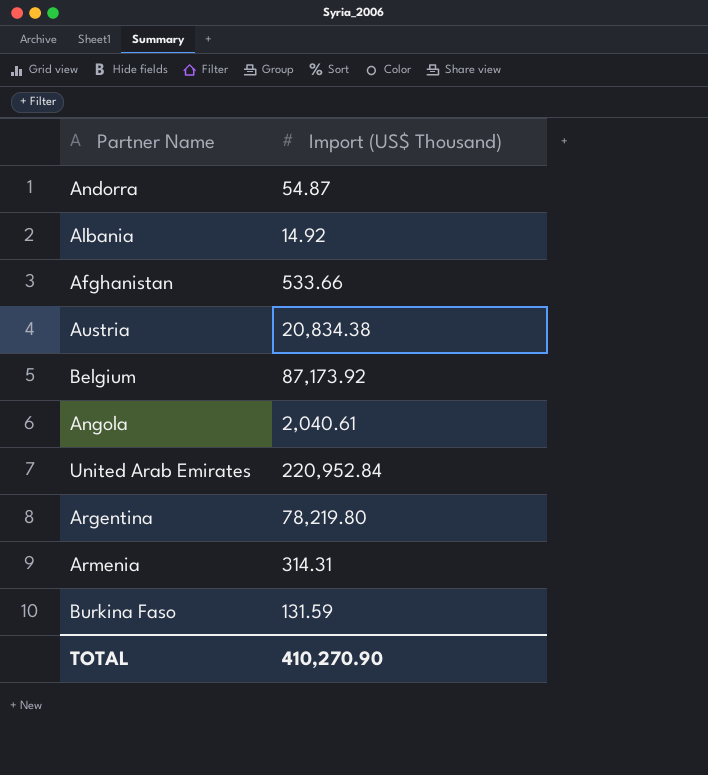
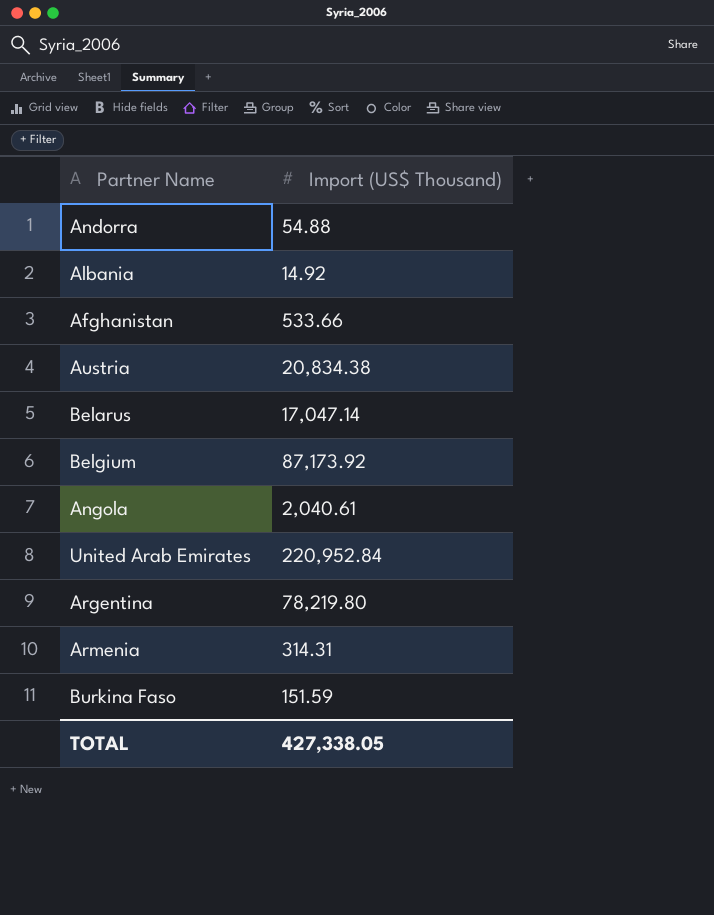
Andorra | Import (US$ Thousand): 54.87 -> 54.88
row Belarus: none -> 17,047.14
Burkina Faso | Import (US$ Thousand): 131.59 -> 151.59
TOTAL | Import (US$ Thousand): 410,270.90 -> 427,338.05

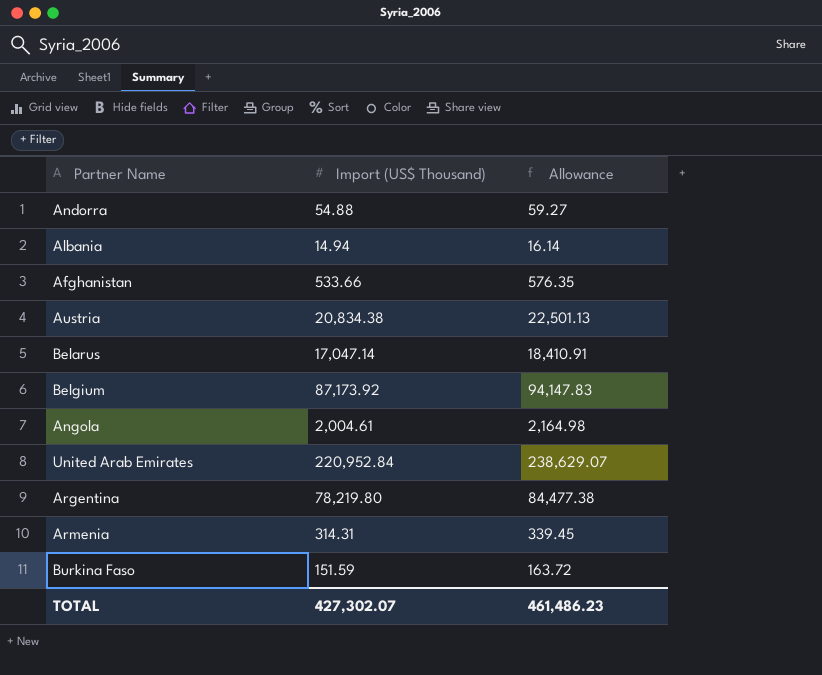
column Allowance | formula: none -> [Import (US$ Thousand)] * 1.08
Albania | Import (US$ Thousand): 14.92 -> 14.94
Angola | Import (US$ Thousand): 2,040.61 -> 2,004.61
TOTAL | Import (US$ Thousand): 427,338.05 -> 427,302.07

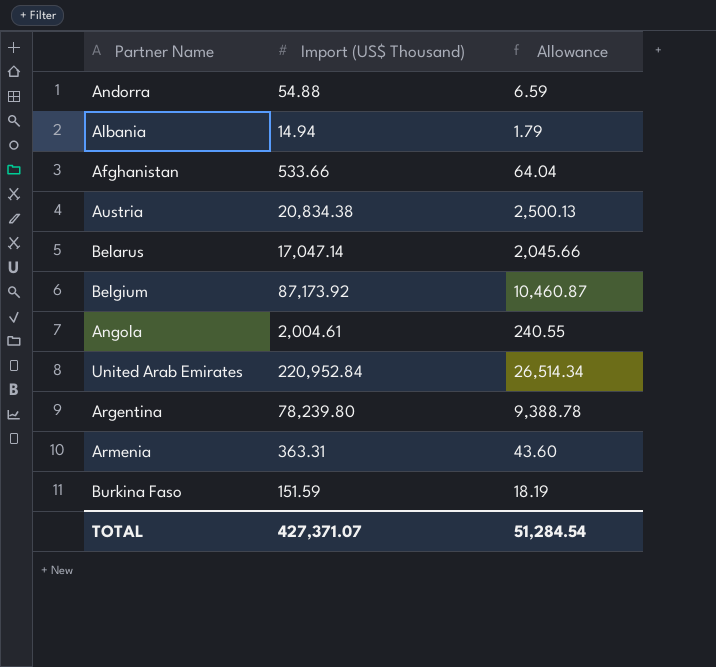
column Allowance | formula: [Import (US$ Thousand)] * 1.08 -> [Import (US$ Thousand)] * 0.12
Argentina | Import (US$ Thousand): 78,219.80 -> 78,239.80
Armenia | Import (US$ Thousand): 314.31 -> 363.31
TOTAL | Import (US$ Thousand): 427,302.07 -> 427,371.07
TOTAL | Allowance: 461,486.23 -> 51,284.54

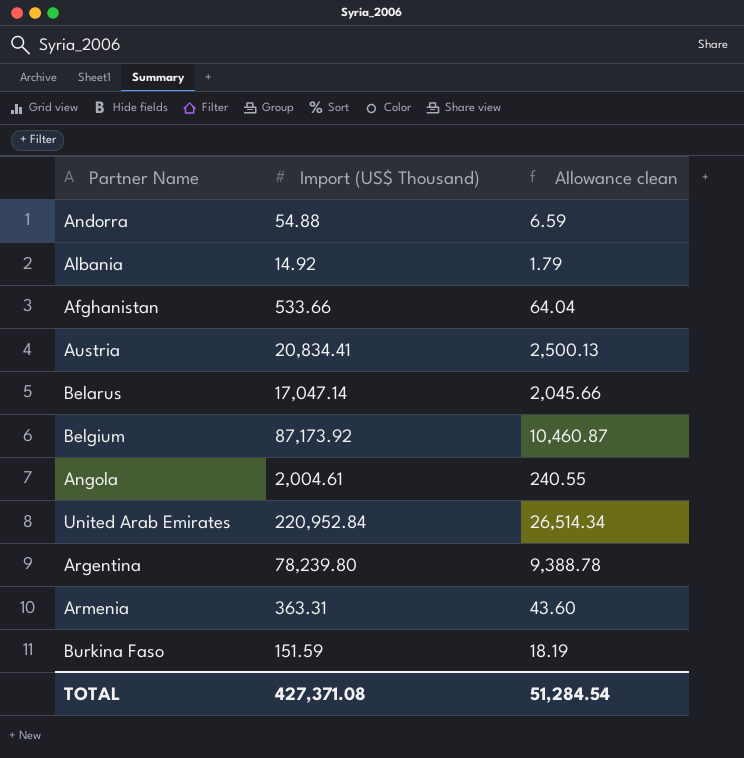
column name: Allowance -> Allowance clean
Albania | Import (US$ Thousand): 14.94 -> 14.92
Austria | Import (US$ Thousand): 20,834.38 -> 20,834.41
TOTAL | Import (US$ Thousand): 427,371.07 -> 427,371.08

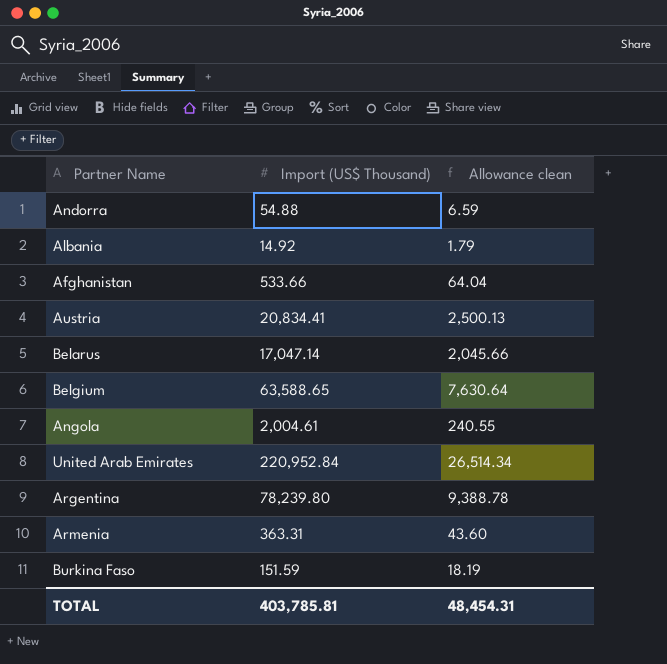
Belgium | Import (US$ Thousand): 87,173.92 -> 63,588.65
Belgium | Allowance clean: 10,460.87 -> 7,630.64
TOTAL | Import (US$ Thousand): 427,371.08 -> 403,785.81
TOTAL | Allowance clean: 51,284.54 -> 48,454.31

